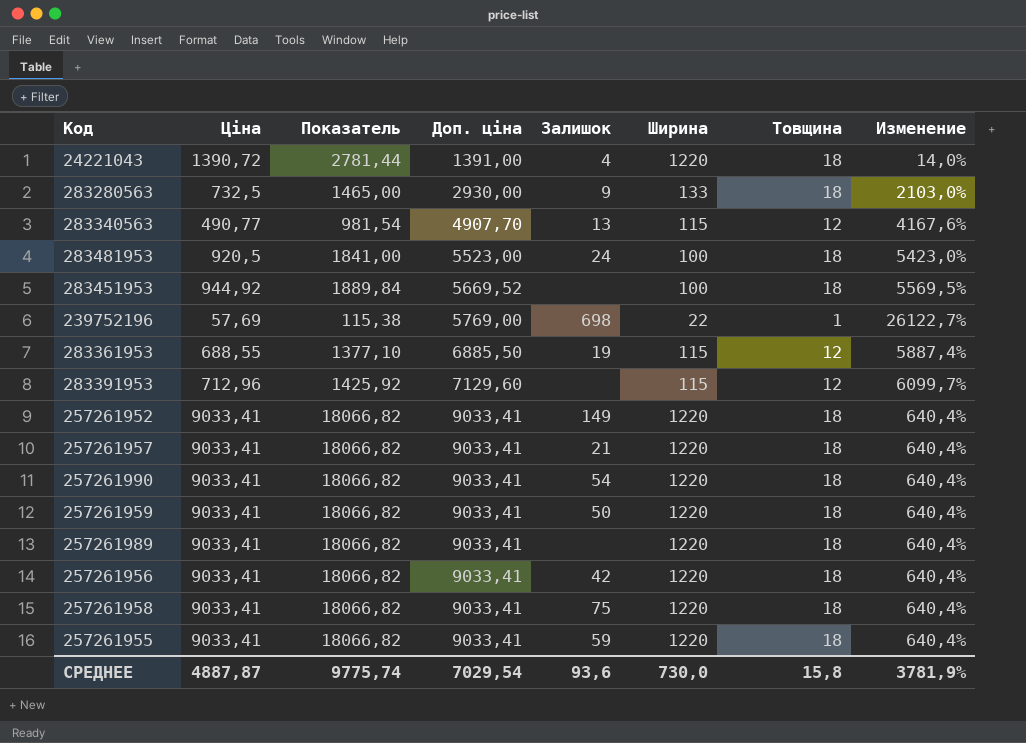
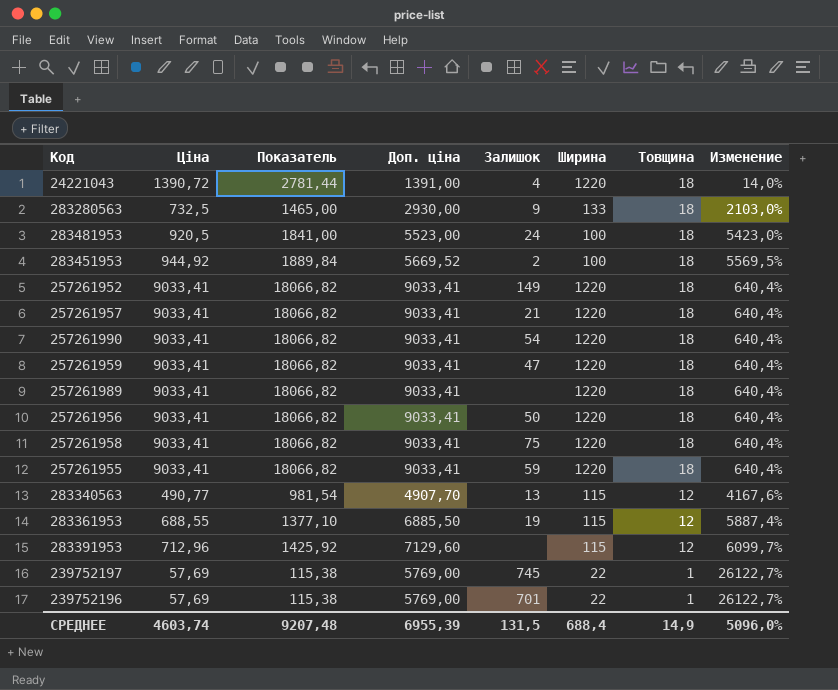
row order: Доп. ціна ascending -> Товщина descending
283451953 | Залишок: none -> 2
257261959 | Залишок: 50 -> 47
257261956 | Залишок: 42 -> 50
row 239752197: none -> 57,69 | 115,38 | 5769,00 | 745 | 22 | 1 | 26122,7%
239752196 | Залишок: 698 -> 701
СРЕДНЕЕ | Ціна: 4887,87 -> 4603,74
СРЕДНЕЕ | Показатель: 9775,74 -> 9207,48
СРЕДНЕЕ | Доп. ціна: 7029,54 -> 6955,39
СРЕДНЕЕ | Залишок: 93,6 -> 131,5
СРЕДНЕЕ | Ширина: 730,0 -> 688,4
СРЕДНЕЕ | Товщина: 15,8 -> 14,9
СРЕДНЕЕ | Изменение: 3781,9% -> 5096,0%

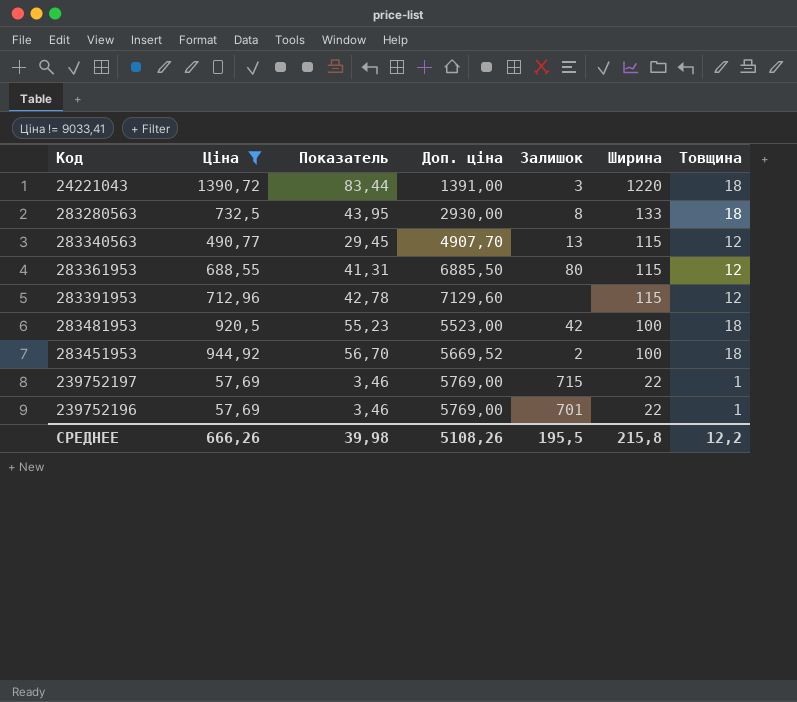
filter: none -> Ціна != 9033,41
row order: Товщина descending -> Ширина descending
column Изменение | formula: ([Доп. ціна] - [Ширина]) / [Ширина] -> none
column Показатель | formula: [Ціна] * 2 -> [Ціна] * 0,06
24221043 | Залишок: 4 -> 3
283280563 | Залишок: 9 -> 8
283361953 | Залишок: 19 -> 80
283481953 | Залишок: 24 -> 42
239752197 | Залишок: 745 -> 715
СРЕДНЕЕ | Ціна: 4603,74 -> 666,26
СРЕДНЕЕ | Показатель: 9207,48 -> 39,98
СРЕДНЕЕ | Доп. ціна: 6955,39 -> 5108,26
СРЕДНЕЕ | Залишок: 131,5 -> 195,5
СРЕДНЕЕ | Ширина: 688,4 -> 215,8
СРЕДНЕЕ | Товщина: 14,9 -> 12,2

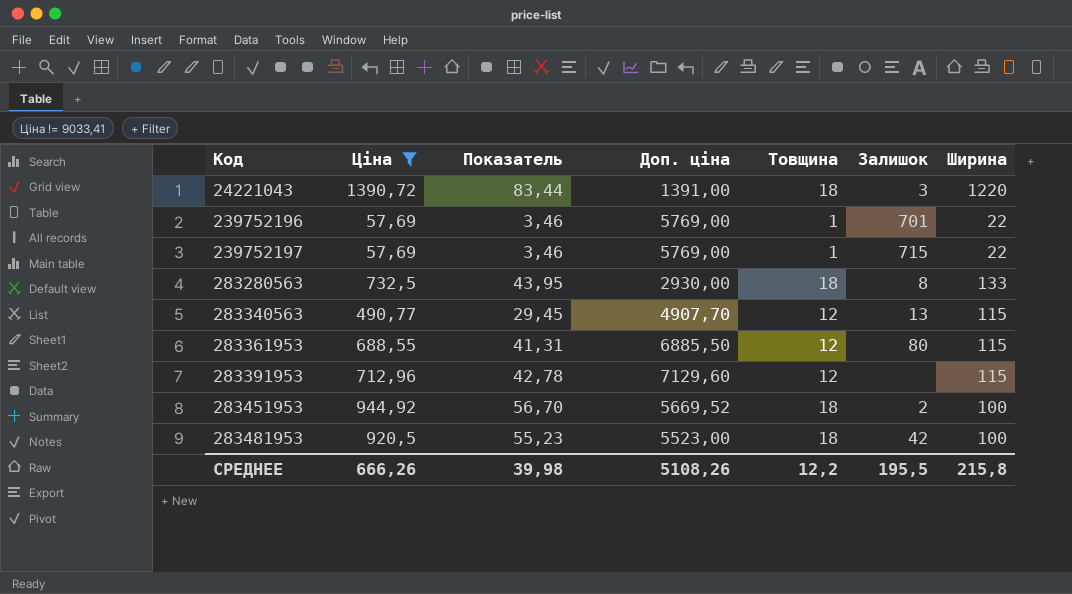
row order: Ширина descending -> Код ascending
column Товщина | position: 7 -> 5

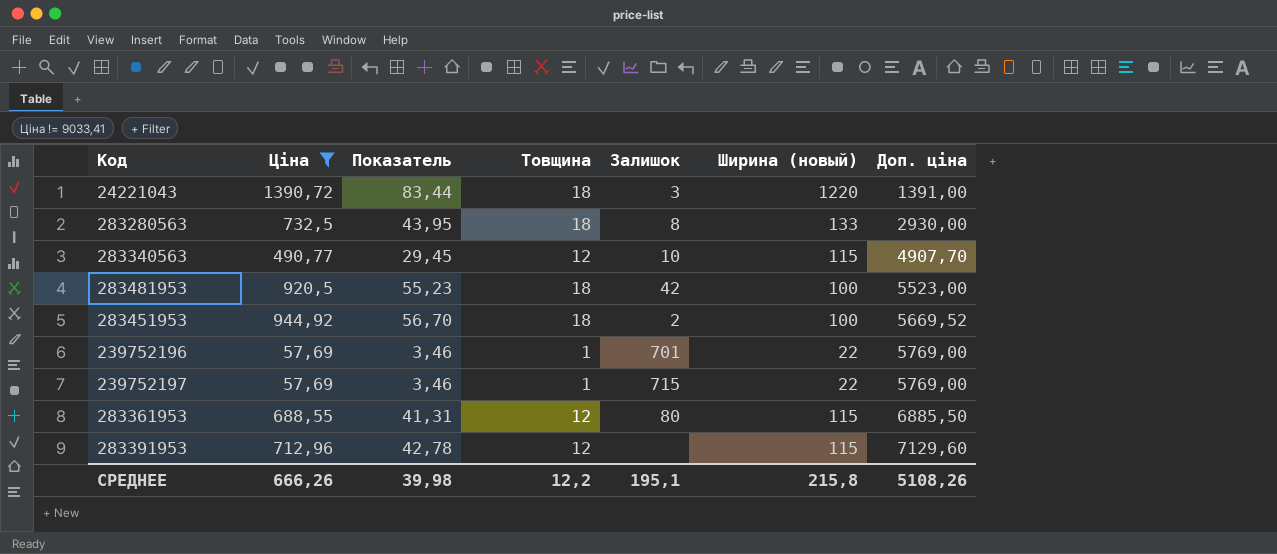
row order: Код ascending -> Доп. ціна ascending
column name: Ширина -> Ширина (новый)
column Доп. ціна | position: 4 -> 7
283340563 | Залишок: 13 -> 10
СРЕДНЕЕ | Залишок: 195,5 -> 195,1

